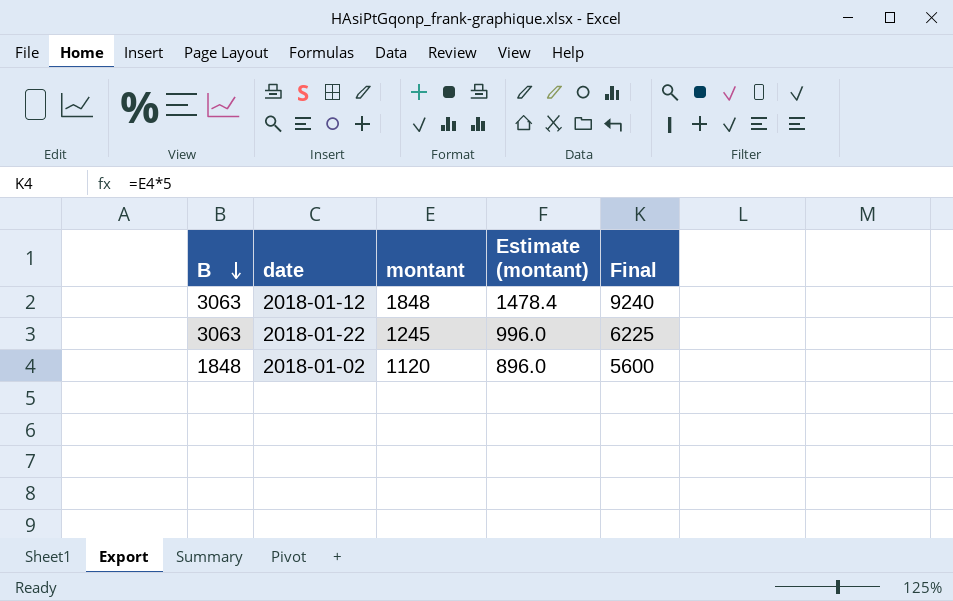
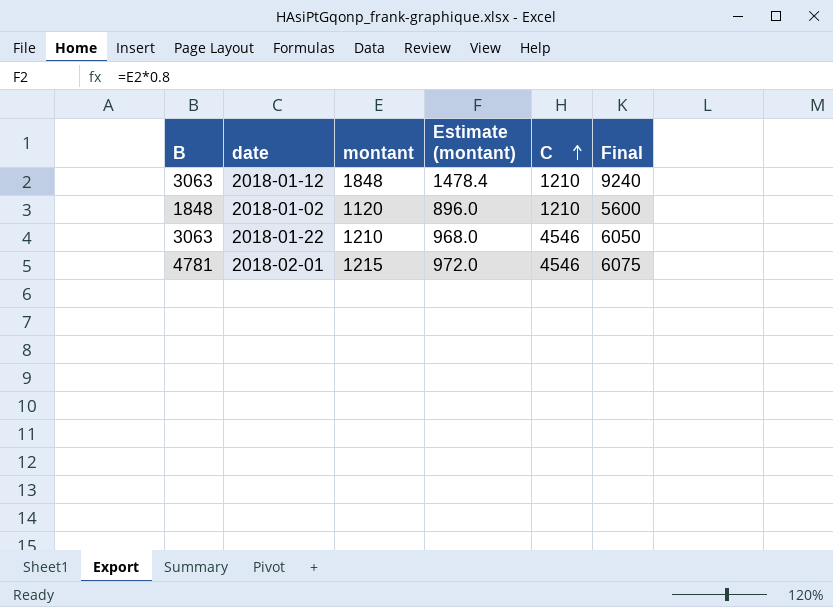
row order: B descending -> C ascending
column C | position: none -> 5
2018-01-22 | montant: 1245 -> 1210
2018-01-22 | Estimate (montant): 996.0 -> 968.0
2018-01-22 | Final: 6225 -> 6050
row 2018-02-01: none -> 4781 | 1215 | 972.0 | 4546 | 6075

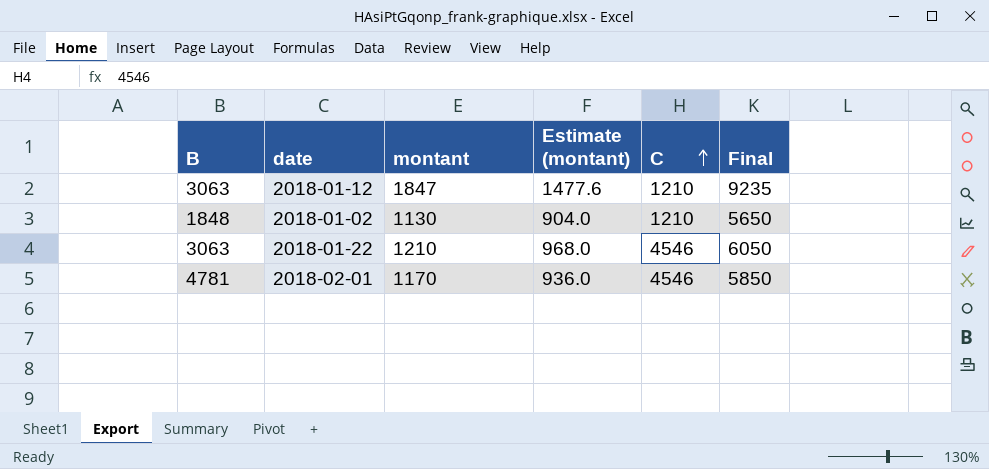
2018-01-12 | montant: 1848 -> 1847
2018-01-12 | Estimate (montant): 1478.4 -> 1477.6
2018-01-12 | Final: 9240 -> 9235
2018-01-02 | montant: 1120 -> 1130
2018-01-02 | Estimate (montant): 896.0 -> 904.0
2018-01-02 | Final: 5600 -> 5650
2018-02-01 | montant: 1215 -> 1170
2018-02-01 | Estimate (montant): 972.0 -> 936.0
2018-02-01 | Final: 6075 -> 5850

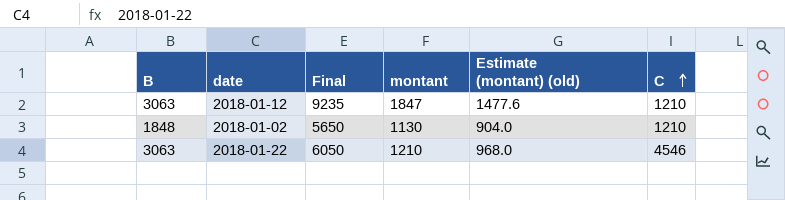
column Final | position: 6 -> 3
column name: Estimate (montant) -> Estimate (montant) (old)
row 2018-02-01: 4781 | 1170 | 936.0 | 4546 | 5850 -> none

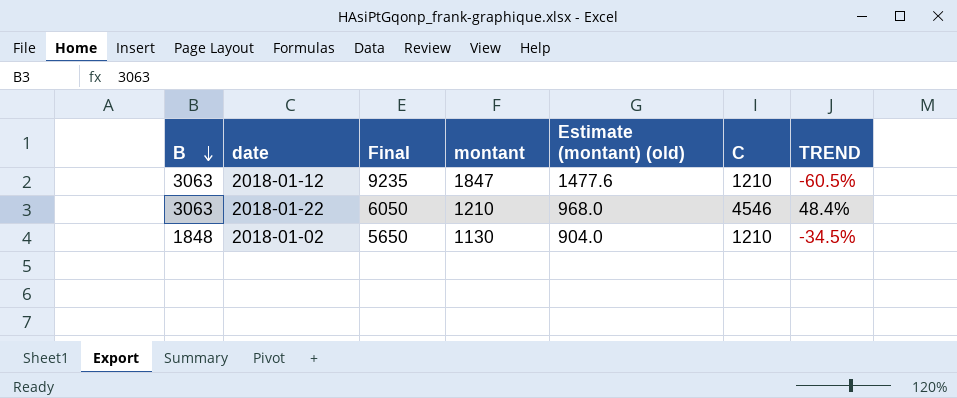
row order: C ascending -> B descending
column TREND | formula: none -> ([C] - [B]) / [B]

